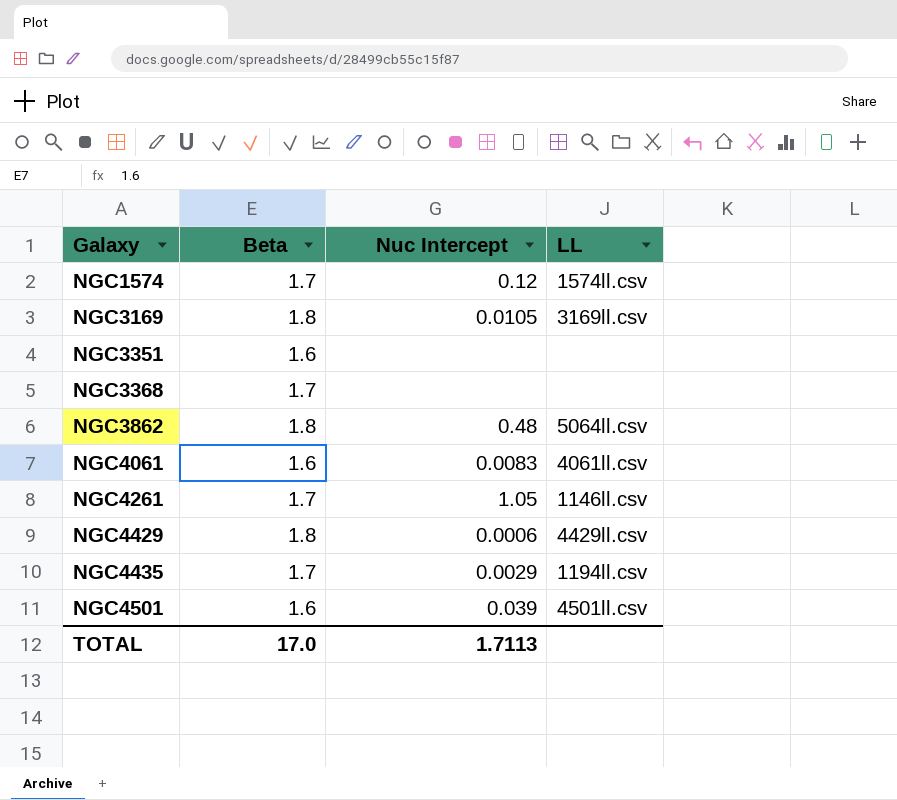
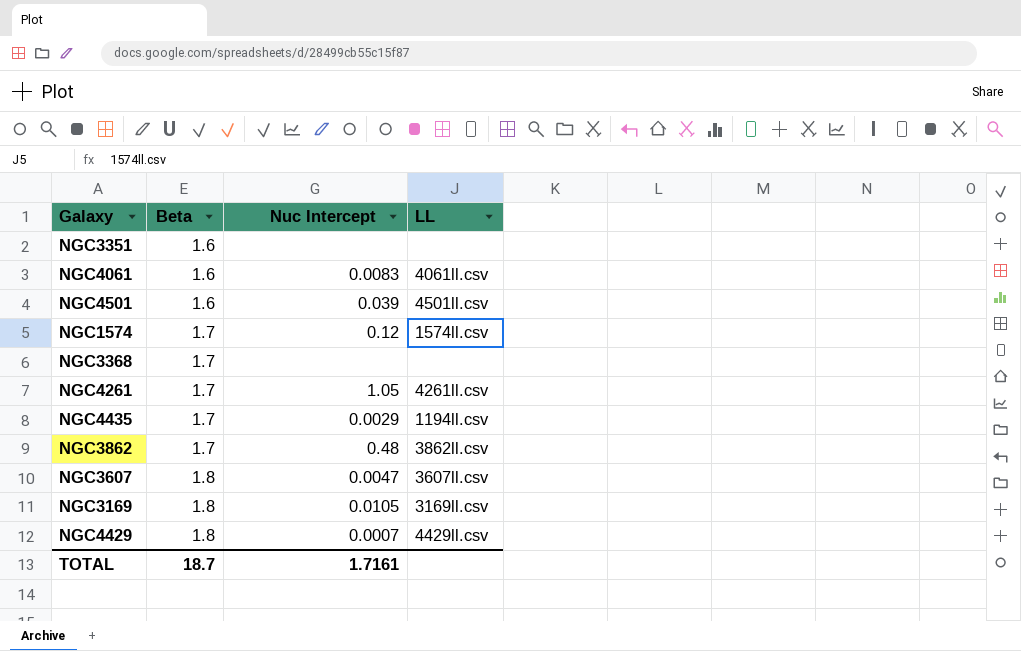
row order: Galaxy ascending -> Beta ascending
NGC4261 | LL: 1146ll.csv -> 4261ll.csv
NGC3862 | Beta: 1.8 -> 1.7
NGC3862 | LL: 5064ll.csv -> 3862ll.csv
row NGC3607: none -> 1.8 | 0.0047 | 3607ll.csv
NGC4429 | Nuc Intercept: 0.0006 -> 0.0007
TOTAL | Beta: 17.0 -> 18.7
TOTAL | Nuc Intercept: 1.7113 -> 1.7161

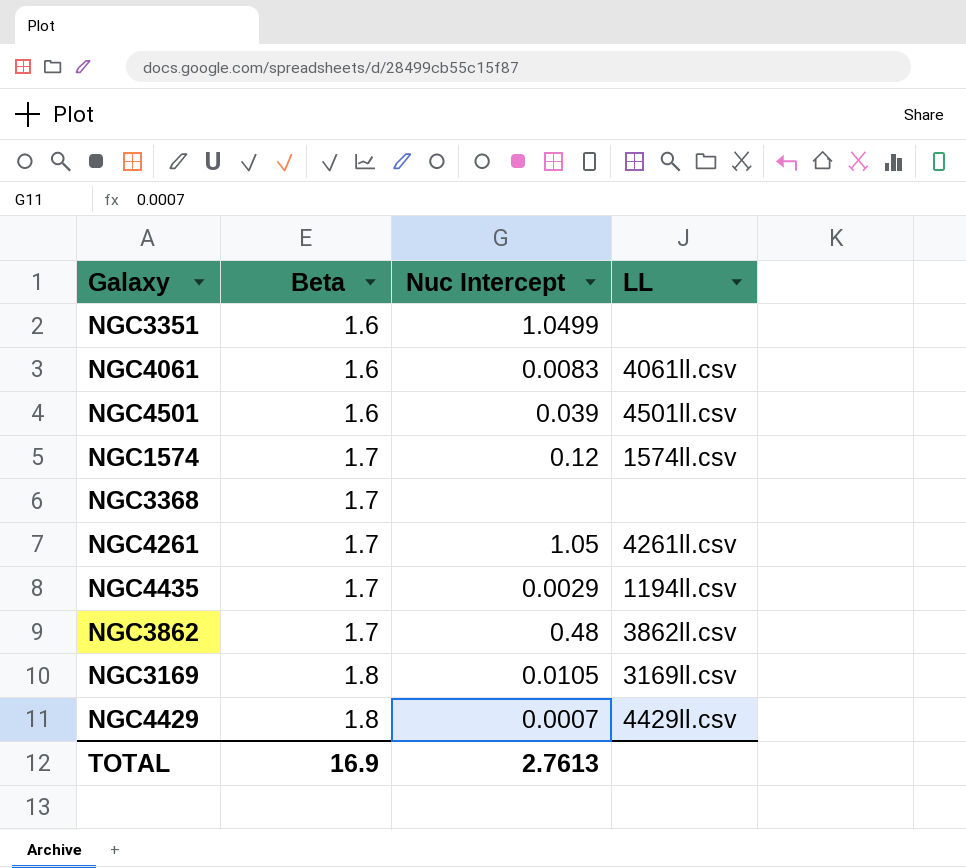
row NGC3607: 1.8 | 0.0047 | 3607ll.csv -> none
NGC3351 | Nuc Intercept: none -> 1.0499
TOTAL | Beta: 18.7 -> 16.9
TOTAL | Nuc Intercept: 1.7161 -> 2.7613

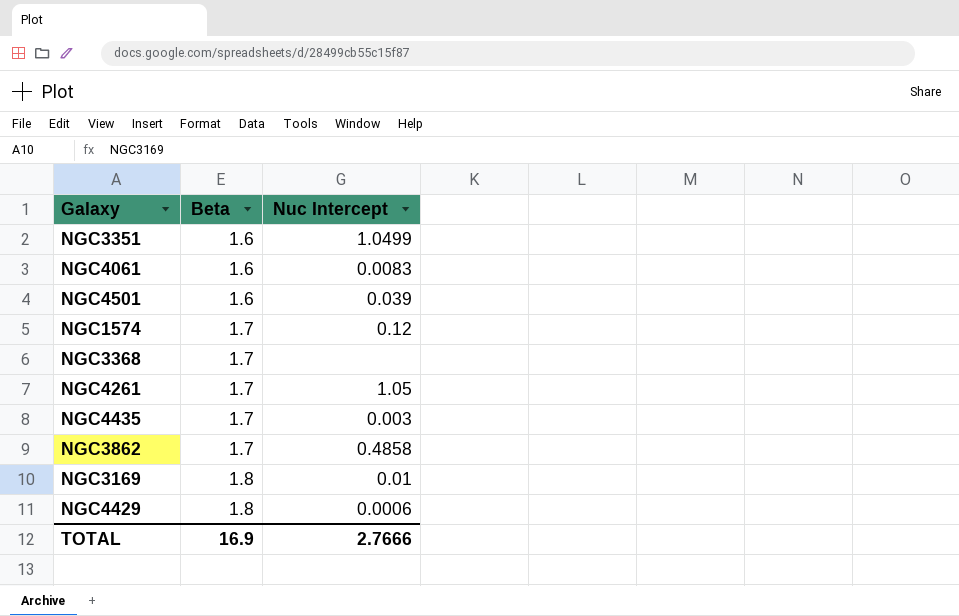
column LL | position: 4 -> none
NGC4435 | Nuc Intercept: 0.0029 -> 0.003
NGC3862 | Nuc Intercept: 0.48 -> 0.4858
NGC3169 | Nuc Intercept: 0.0105 -> 0.01
NGC4429 | Nuc Intercept: 0.0007 -> 0.0006
TOTAL | Nuc Intercept: 2.7613 -> 2.7666

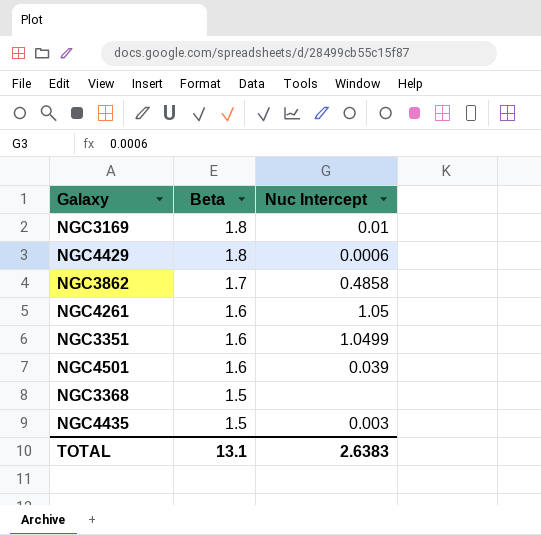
row order: Beta ascending -> Beta descending
row NGC4061: 1.6 | 0.0083 -> none
row NGC1574: 1.7 | 0.12 -> none
NGC4261 | Beta: 1.7 -> 1.6
NGC3368 | Beta: 1.7 -> 1.5
NGC4435 | Beta: 1.7 -> 1.5
TOTAL | Beta: 16.9 -> 13.1
TOTAL | Nuc Intercept: 2.7666 -> 2.6383

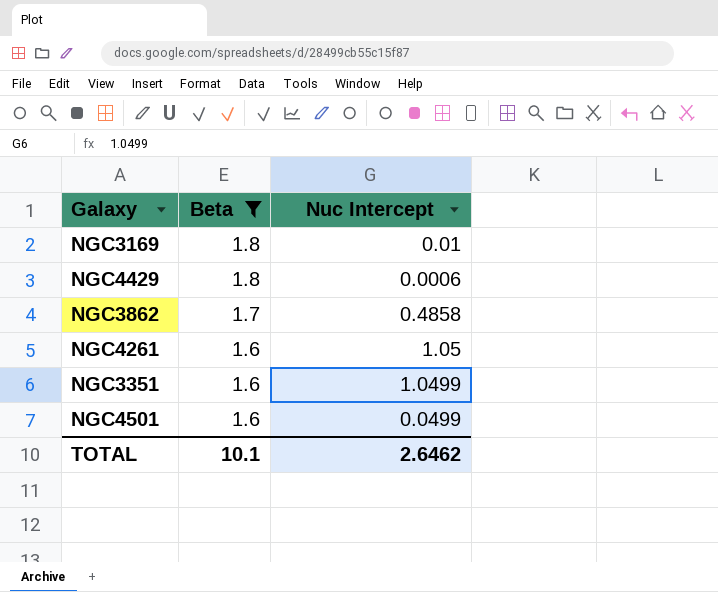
filter: none -> Beta != 1.5
NGC4501 | Nuc Intercept: 0.039 -> 0.0499
TOTAL | Beta: 13.1 -> 10.1
TOTAL | Nuc Intercept: 2.6383 -> 2.6462

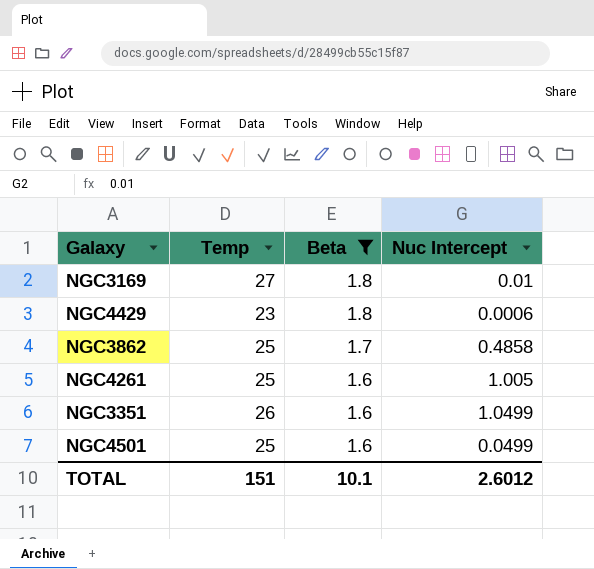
column Temp | position: none -> 2
NGC4261 | Nuc Intercept: 1.05 -> 1.005
TOTAL | Nuc Intercept: 2.6462 -> 2.6012

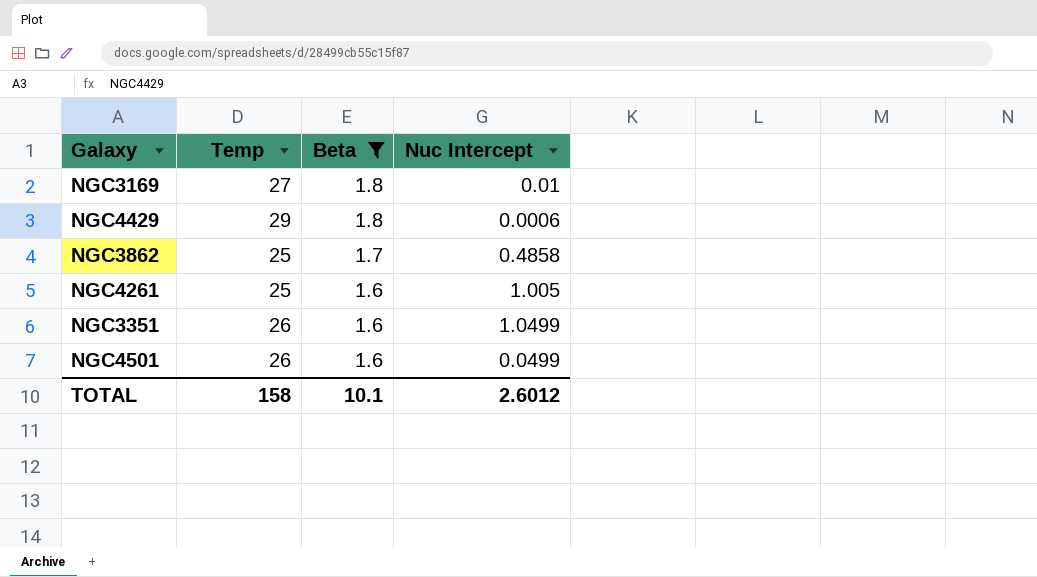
NGC4429 | Temp: 23 -> 29
NGC4501 | Temp: 25 -> 26
TOTAL | Temp: 151 -> 158

